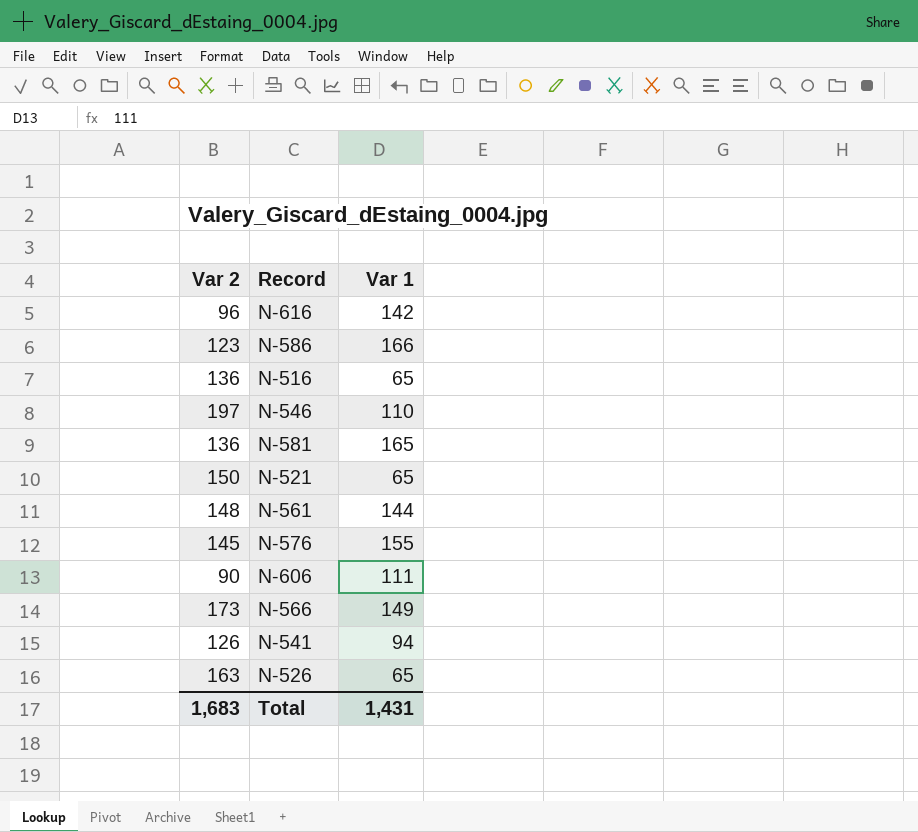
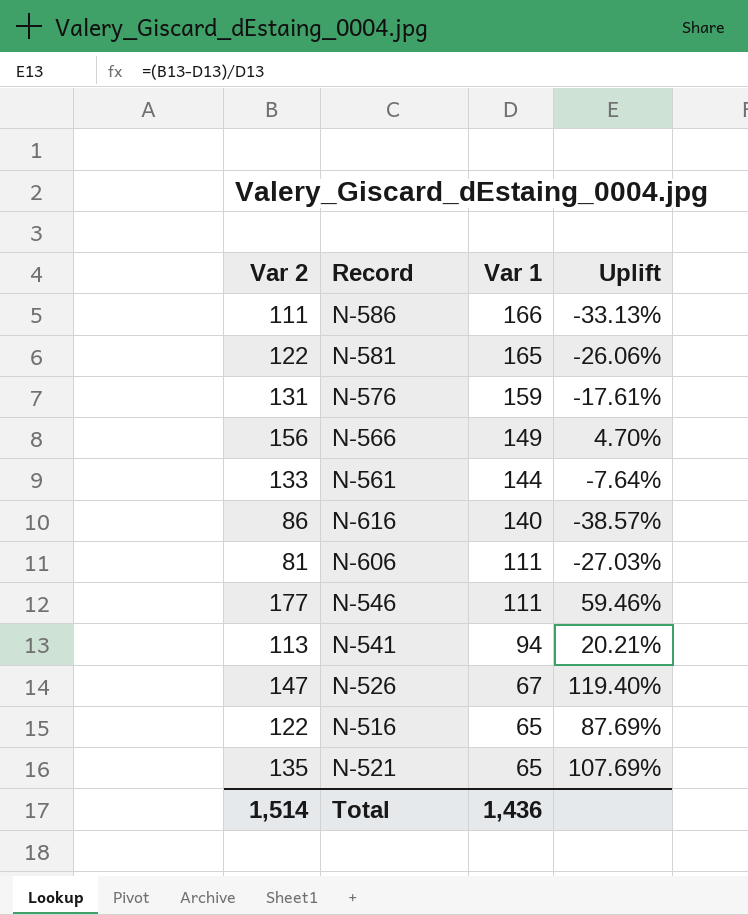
row order: none -> Var 1 descending
column Uplift | formula: none -> ([Var 2] - [Var 1]) / [Var 1]
N-586 | Var 2: 123 -> 111
N-581 | Var 2: 136 -> 122
N-576 | Var 2: 145 -> 131
N-576 | Var 1: 155 -> 159
N-566 | Var 2: 173 -> 156
N-561 | Var 2: 148 -> 133
N-616 | Var 2: 96 -> 86
N-616 | Var 1: 142 -> 140
N-606 | Var 2: 90 -> 81
N-546 | Var 2: 197 -> 177
N-546 | Var 1: 110 -> 111
N-541 | Var 2: 126 -> 113
N-526 | Var 2: 163 -> 147
N-526 | Var 1: 65 -> 67
N-516 | Var 2: 136 -> 122
N-521 | Var 2: 150 -> 135
Total | Var 2: 1,683 -> 1,514
Total | Var 1: 1,431 -> 1,436

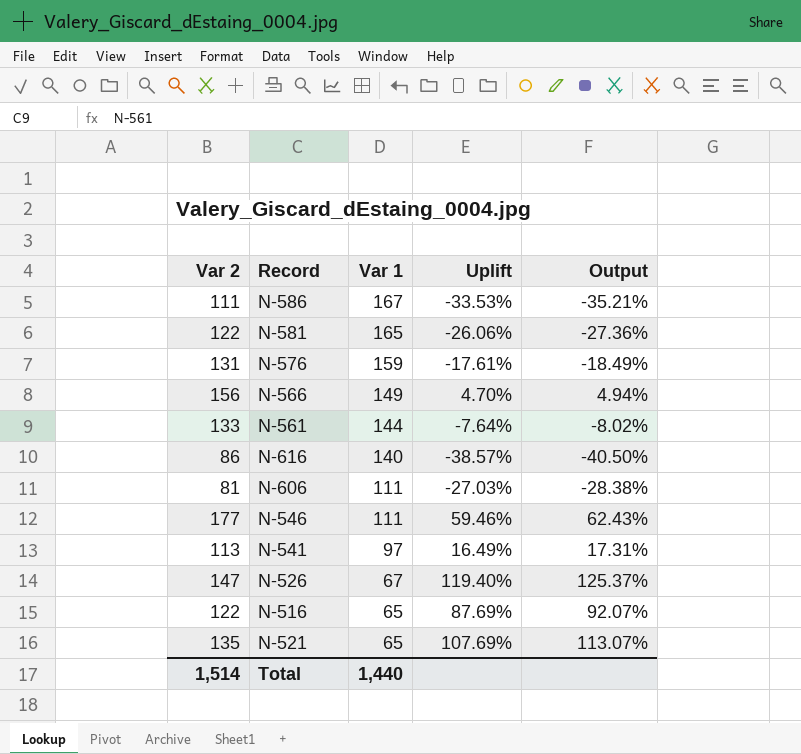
column Output | formula: none -> [Uplift] * 1.05
N-586 | Var 1: 166 -> 167
N-586 | Uplift: -33.13% -> -33.53%
N-541 | Var 1: 94 -> 97
N-541 | Uplift: 20.21% -> 16.49%
Total | Var 1: 1,436 -> 1,440

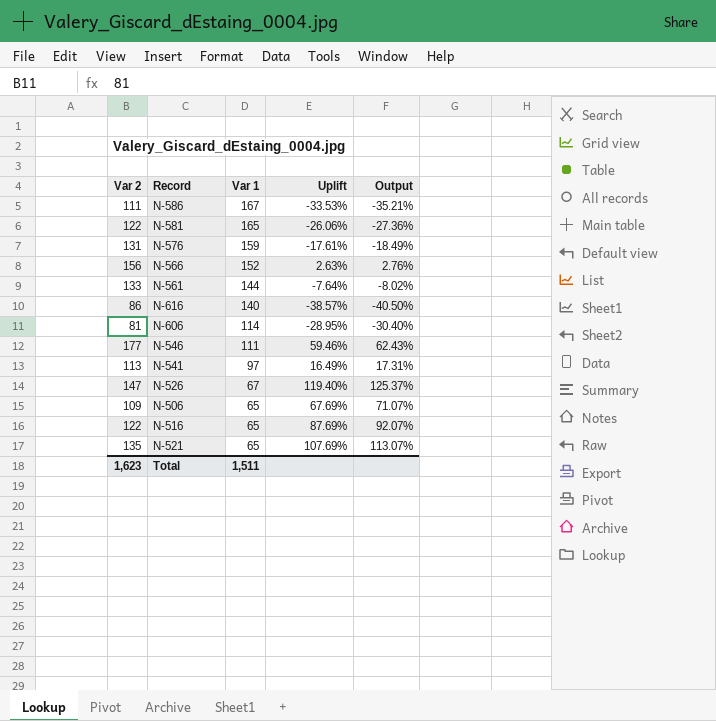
N-566 | Var 1: 149 -> 152
N-566 | Uplift: 4.70% -> 2.63%
N-566 | Output: 4.94% -> 2.76%
N-606 | Var 1: 111 -> 114
N-606 | Uplift: -27.03% -> -28.95%
N-606 | Output: -28.38% -> -30.40%
row N-506: none -> 109 | 65 | 67.69% | 71.07%
Total | Var 2: 1,514 -> 1,623
Total | Var 1: 1,440 -> 1,511

